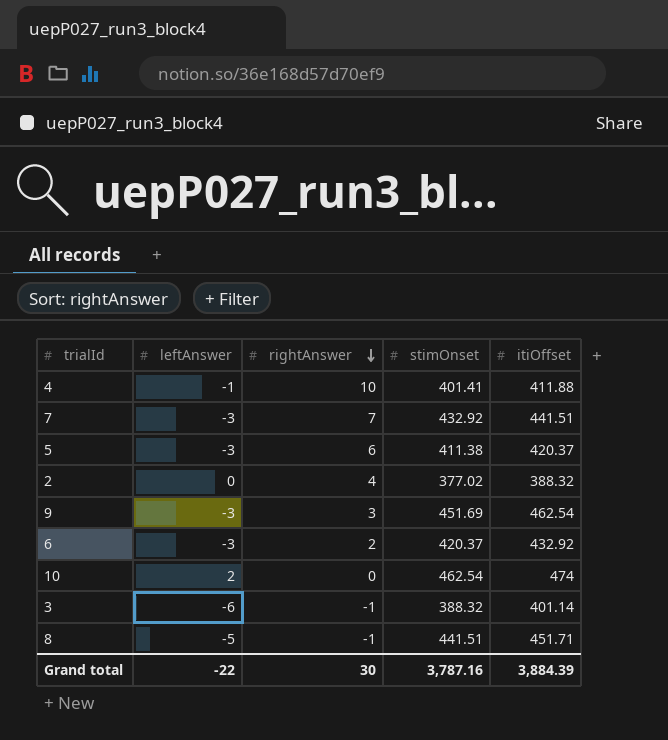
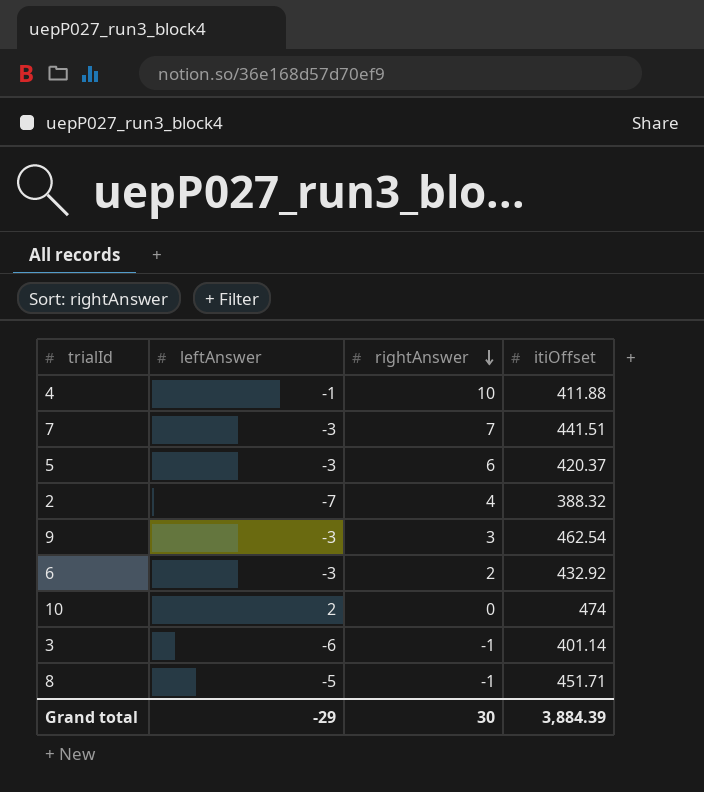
column stimOnset | position: 4 -> none
2 | leftAnswer: 0 -> -7
Grand total | leftAnswer: -22 -> -29

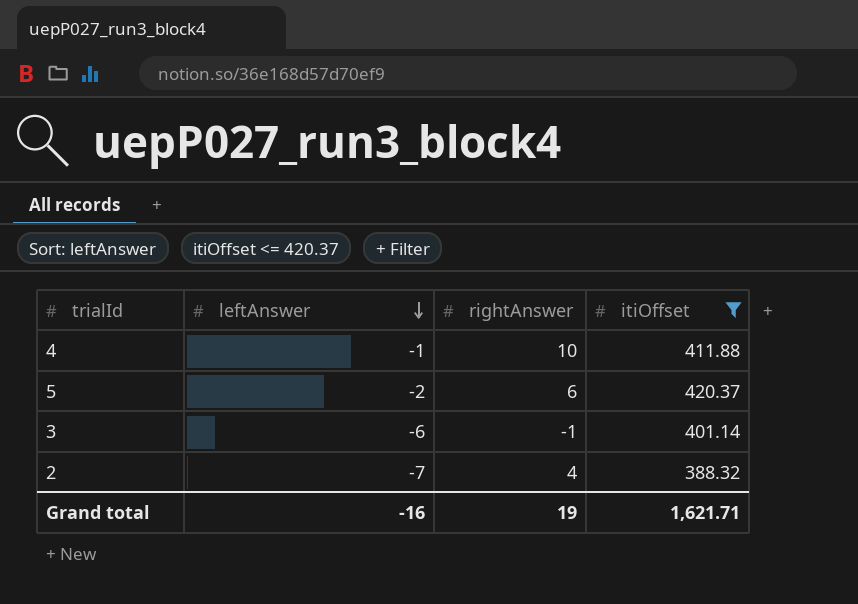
filter: none -> itiOffset <= 420.37
row order: rightAnswer descending -> leftAnswer descending
5 | leftAnswer: -3 -> -2
Grand total | leftAnswer: -29 -> -16
Grand total | rightAnswer: 30 -> 19
Grand total | itiOffset: 3,884.39 -> 1,621.71

